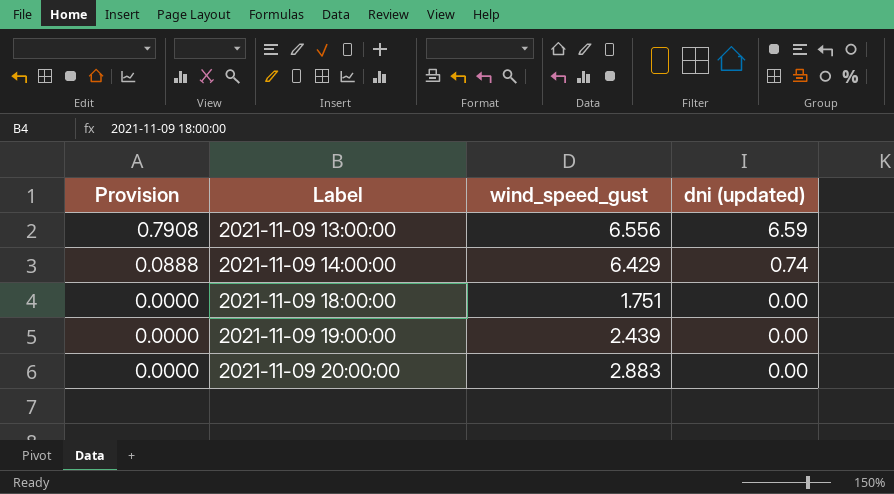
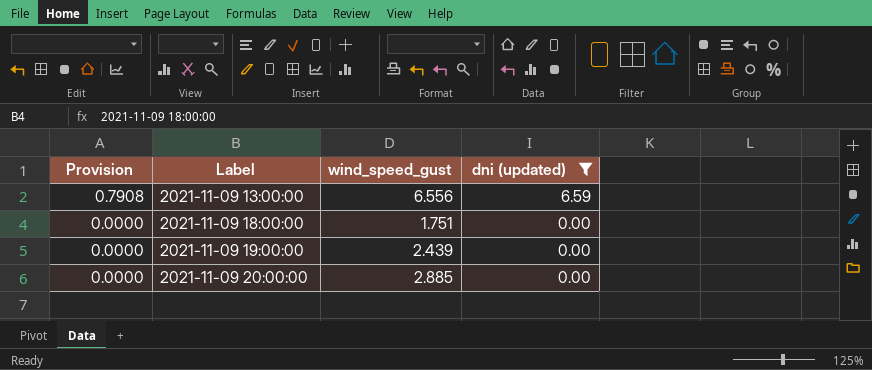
filter: none -> dni (updated) != 0.74
2021-11-09 20:00:00 | wind_speed_gust: 2.883 -> 2.885

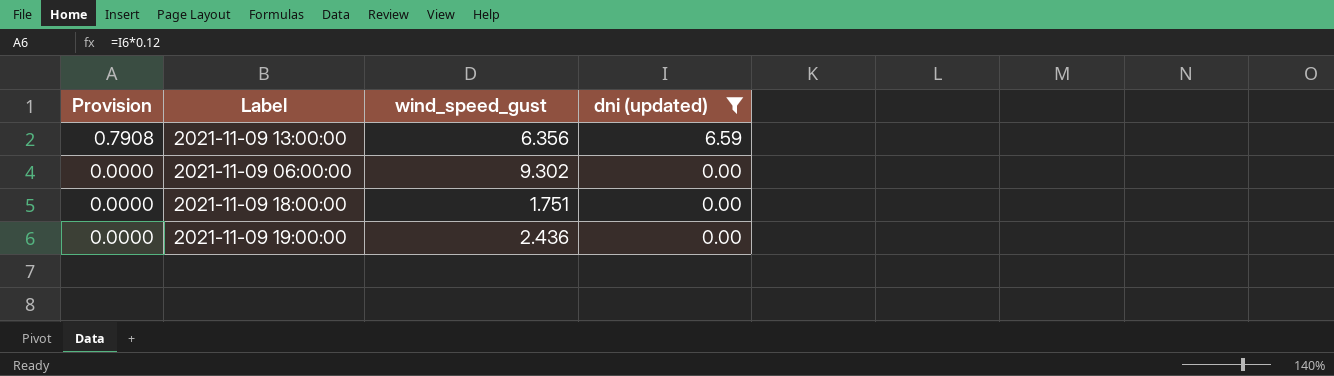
row 2021-11-09 20:00:00: 0.0000 | 2.885 | 0.00 -> none
2021-11-09 13:00:00 | wind_speed_gust: 6.556 -> 6.356
row 2021-11-09 06:00:00: none -> 0.0000 | 9.302 | 0.00
2021-11-09 19:00:00 | wind_speed_gust: 2.439 -> 2.436

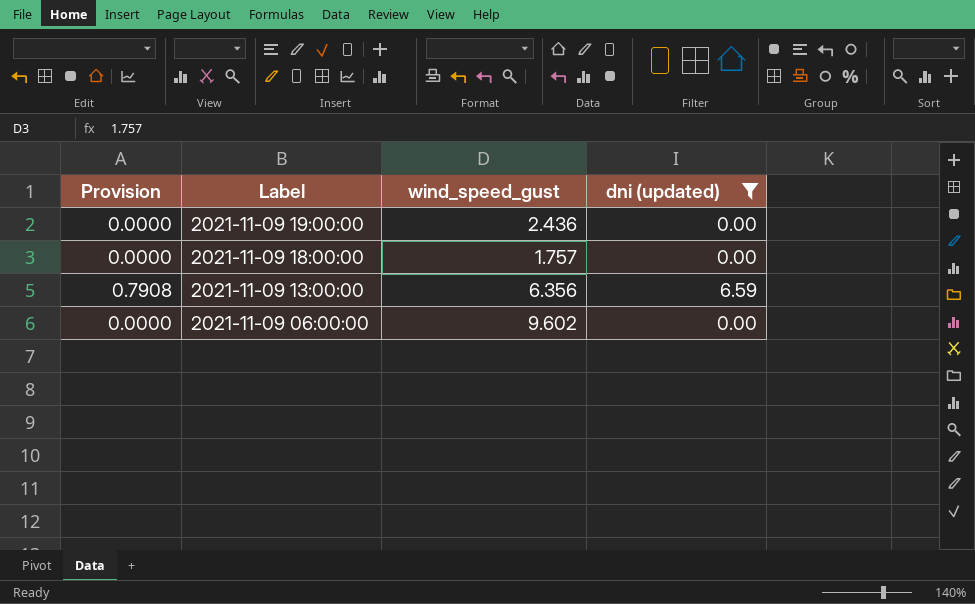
row order: Provision descending -> Label descending
2021-11-09 18:00:00 | wind_speed_gust: 1.751 -> 1.757
2021-11-09 06:00:00 | wind_speed_gust: 9.302 -> 9.602

